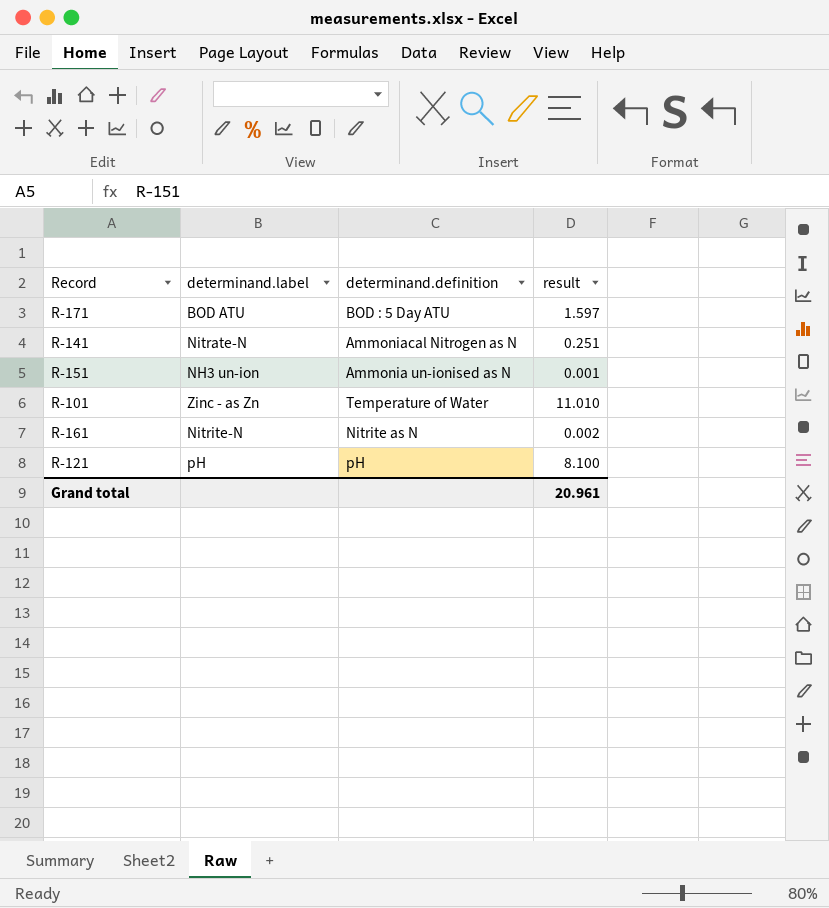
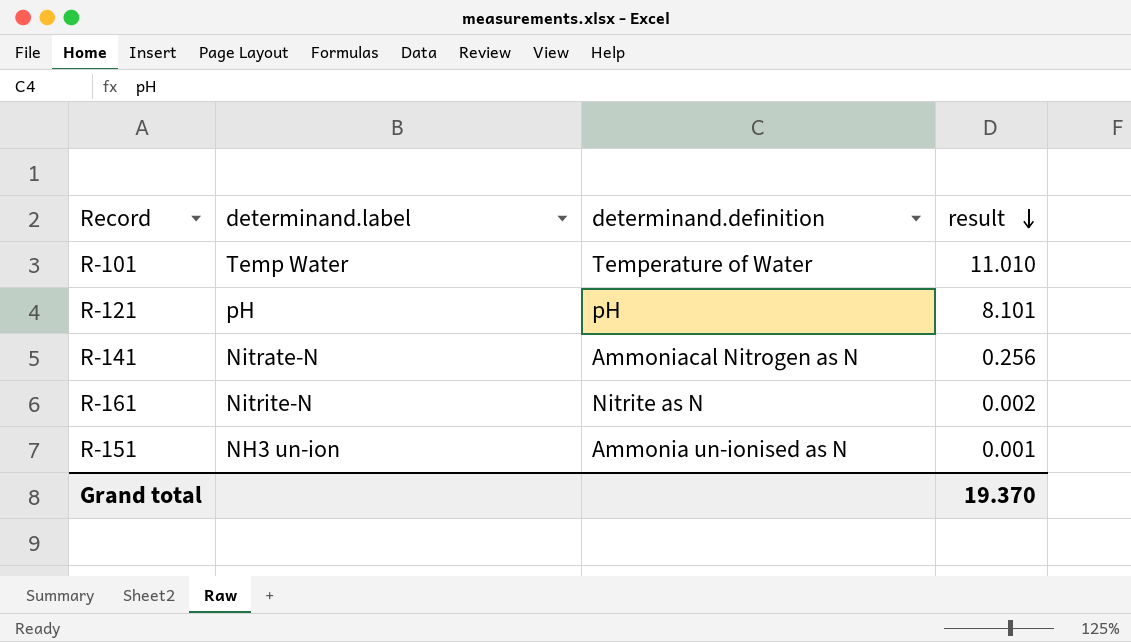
row order: none -> result descending
row R-171: BOD ATU | BOD : 5 Day ATU | 1.597 -> none
R-101 | determinand.label: Zinc - as Zn -> Temp Water
R-121 | result: 8.100 -> 8.101
R-141 | result: 0.251 -> 0.256
Grand total | result: 20.961 -> 19.370

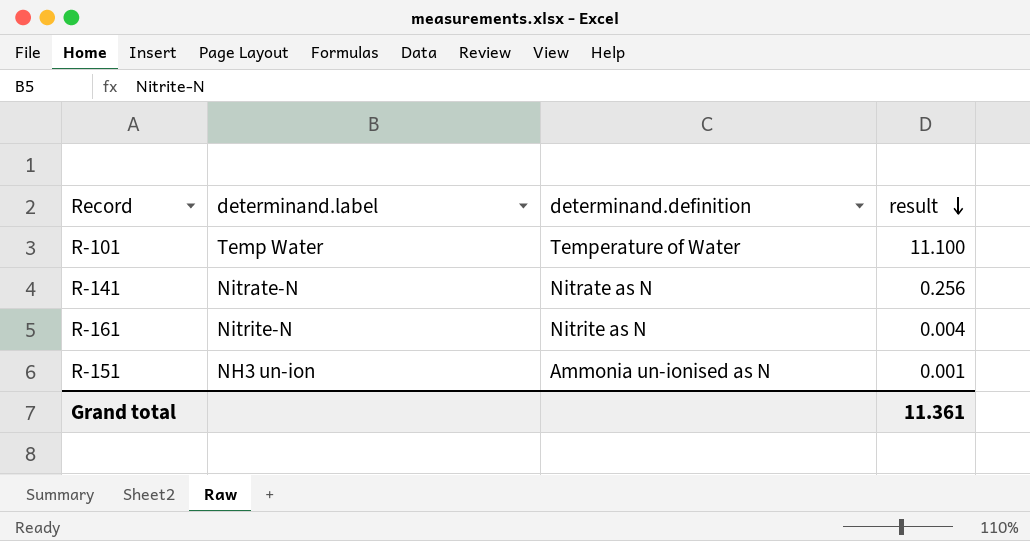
row R-121: pH | pH | 8.101 -> none
R-101 | result: 11.010 -> 11.100
R-141 | determinand.definition: Ammoniacal Nitrogen as N -> Nitrate as N
R-161 | result: 0.002 -> 0.004
Grand total | result: 19.370 -> 11.361

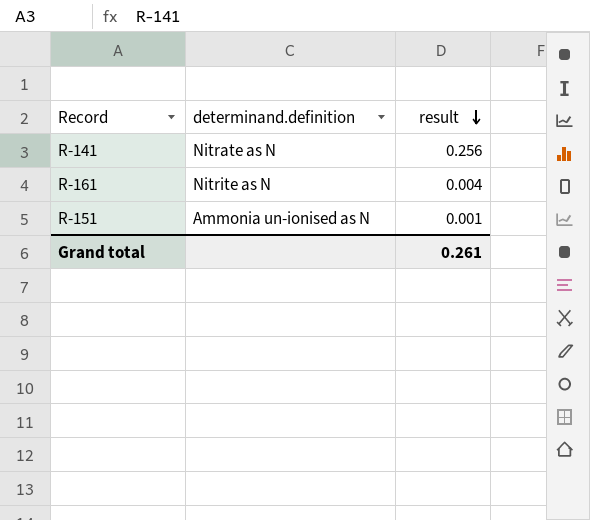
column determinand.label | position: 2 -> none
row R-101: Temp Water | Temperature of Water | 11.100 -> none
Grand total | result: 11.361 -> 0.261

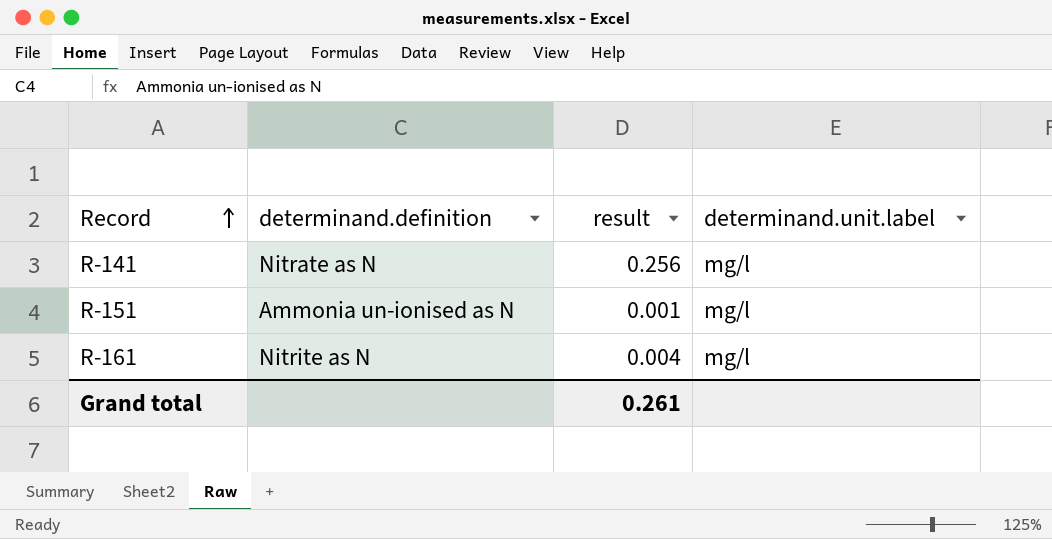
row order: result descending -> Record ascending
column determinand.unit.label | position: none -> 4

